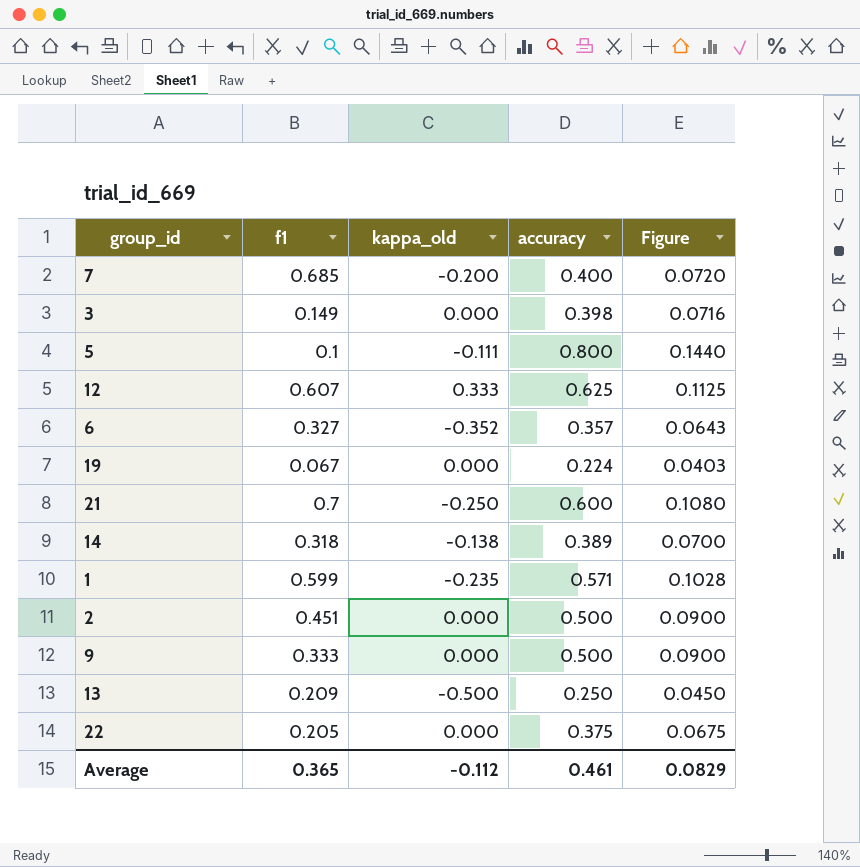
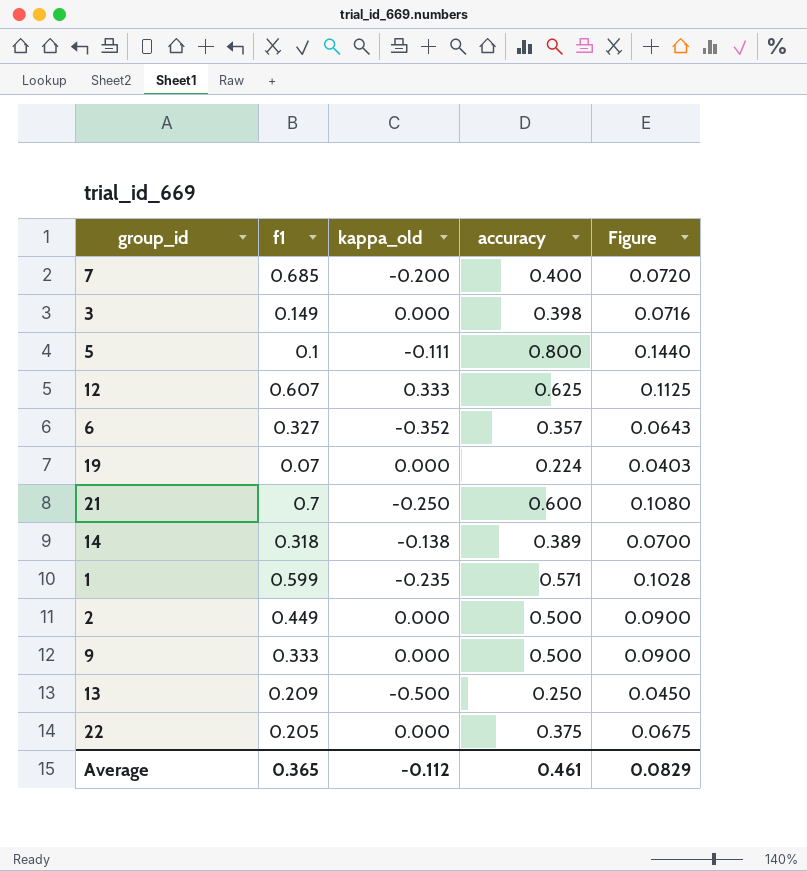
19 | f1: 0.067 -> 0.07
2 | f1: 0.451 -> 0.449

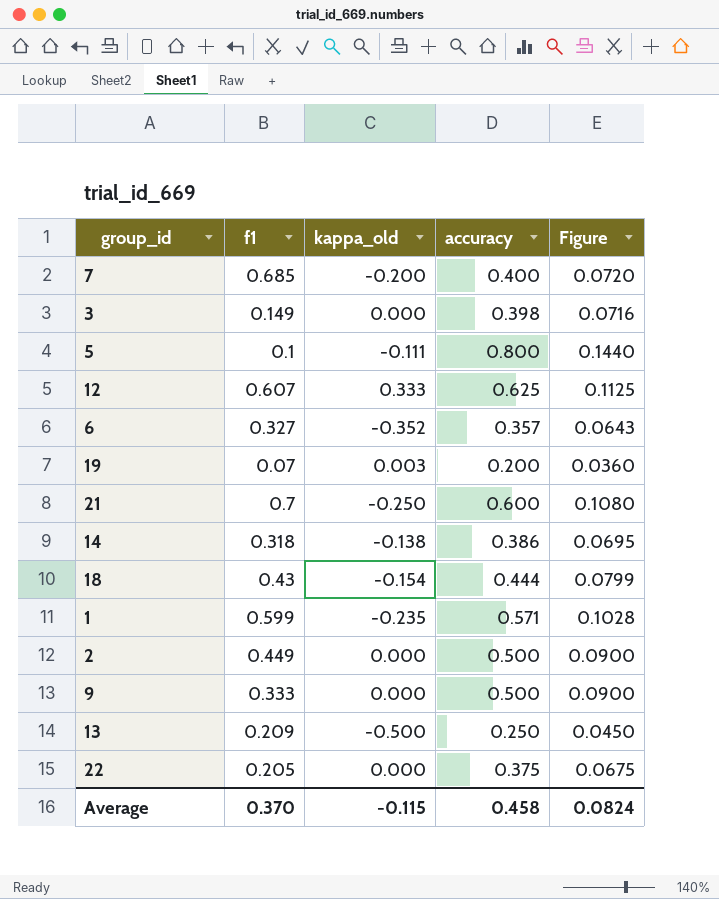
19 | kappa_old: 0.000 -> 0.003
19 | accuracy: 0.224 -> 0.200
19 | Figure: 0.0403 -> 0.0360
14 | accuracy: 0.389 -> 0.386
14 | Figure: 0.0700 -> 0.0695
row 18: none -> 0.43 | -0.154 | 0.444 | 0.0799
Average | f1: 0.365 -> 0.370
Average | kappa_old: -0.112 -> -0.115
Average | accuracy: 0.461 -> 0.458
Average | Figure: 0.0829 -> 0.0824

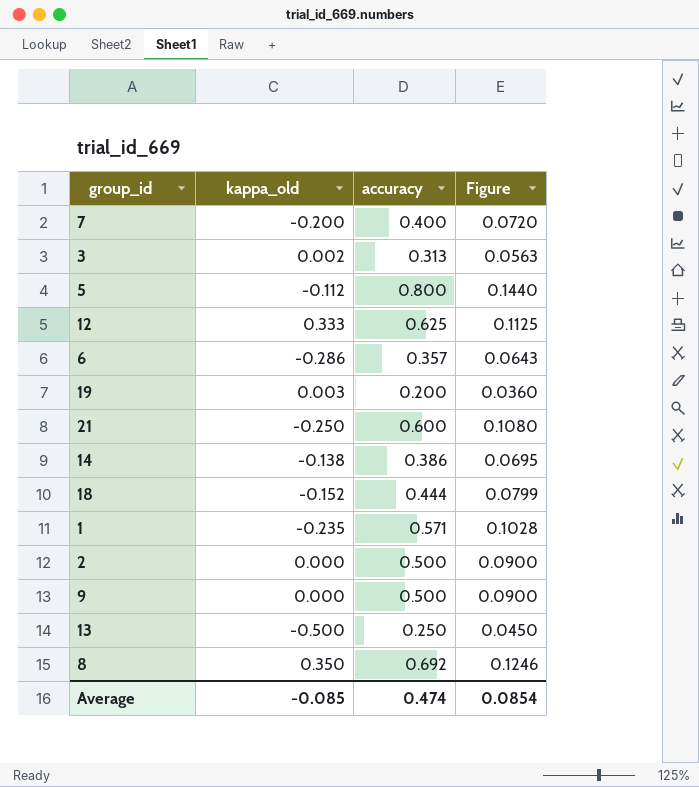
column f1 | position: 2 -> none
row 22: 0.205 | 0.000 | 0.375 | 0.0675 -> none
3 | kappa_old: 0.000 -> 0.002
3 | accuracy: 0.398 -> 0.313
3 | Figure: 0.0716 -> 0.0563
5 | kappa_old: -0.111 -> -0.112
6 | kappa_old: -0.352 -> -0.286
18 | kappa_old: -0.154 -> -0.152
row 8: none -> 0.350 | 0.692 | 0.1246
Average | kappa_old: -0.115 -> -0.085
Average | accuracy: 0.458 -> 0.474
Average | Figure: 0.0824 -> 0.0854

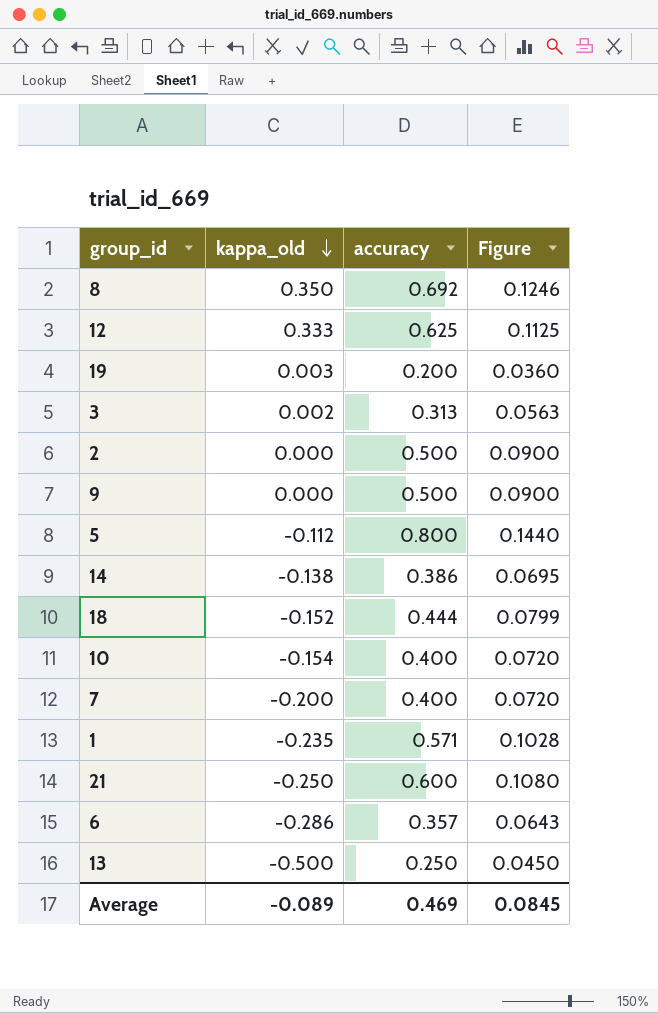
row order: none -> kappa_old descending
row 10: none -> -0.154 | 0.400 | 0.0720
Average | kappa_old: -0.085 -> -0.089
Average | accuracy: 0.474 -> 0.469
Average | Figure: 0.0854 -> 0.0845

